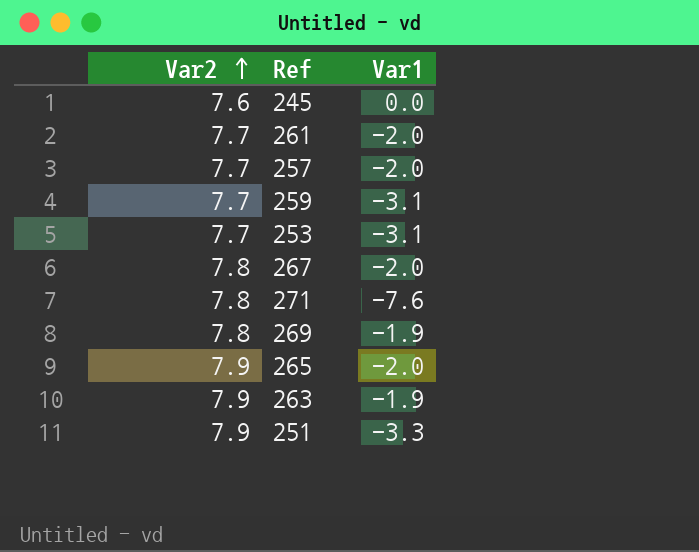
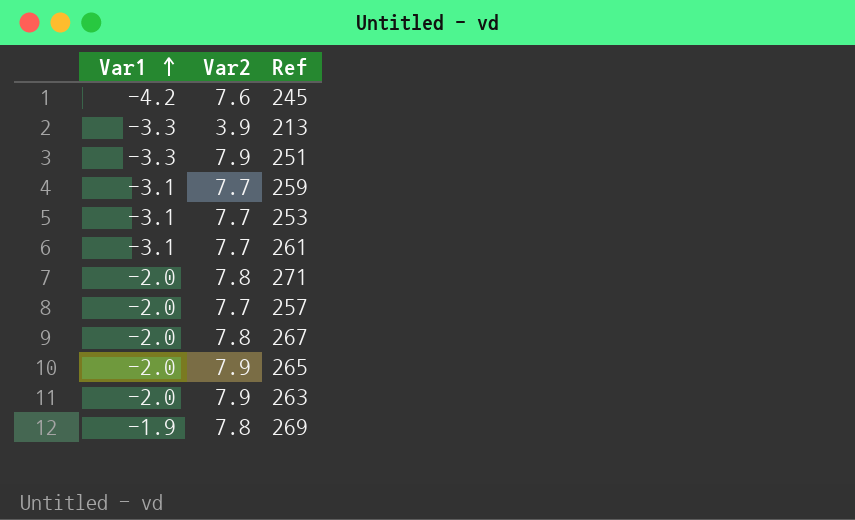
row order: Var2 ascending -> Var1 ascending
column Var1 | position: 3 -> 1
245 | Var1: 0.0 -> -4.2
row 213: none -> -3.3 | 3.9
261 | Var1: -2.0 -> -3.1
271 | Var1: -7.6 -> -2.0
263 | Var1: -1.9 -> -2.0

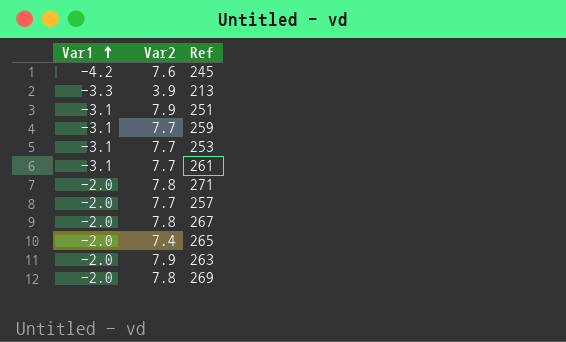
251 | Var1: -3.3 -> -3.1
265 | Var2: 7.9 -> 7.4
269 | Var1: -1.9 -> -2.0

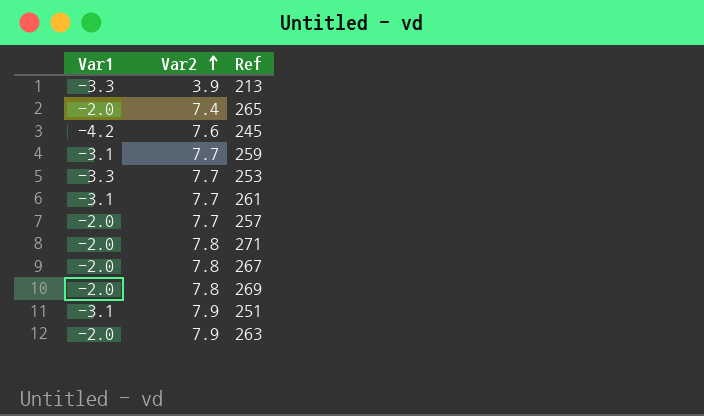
row order: Var1 ascending -> Var2 ascending
253 | Var1: -3.1 -> -3.3

